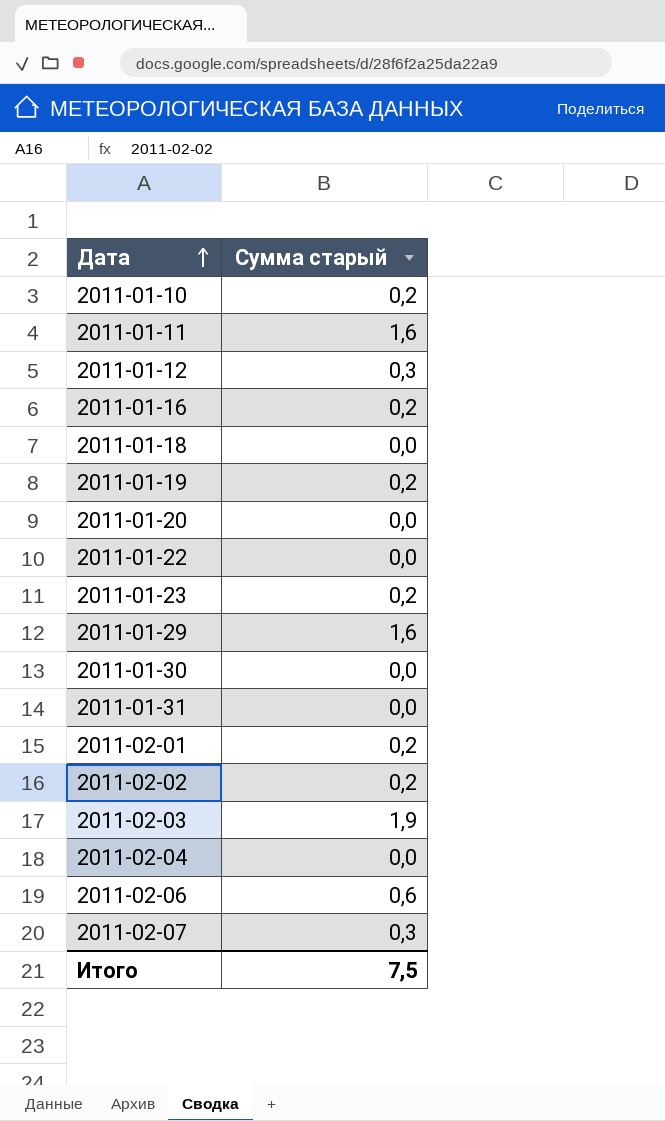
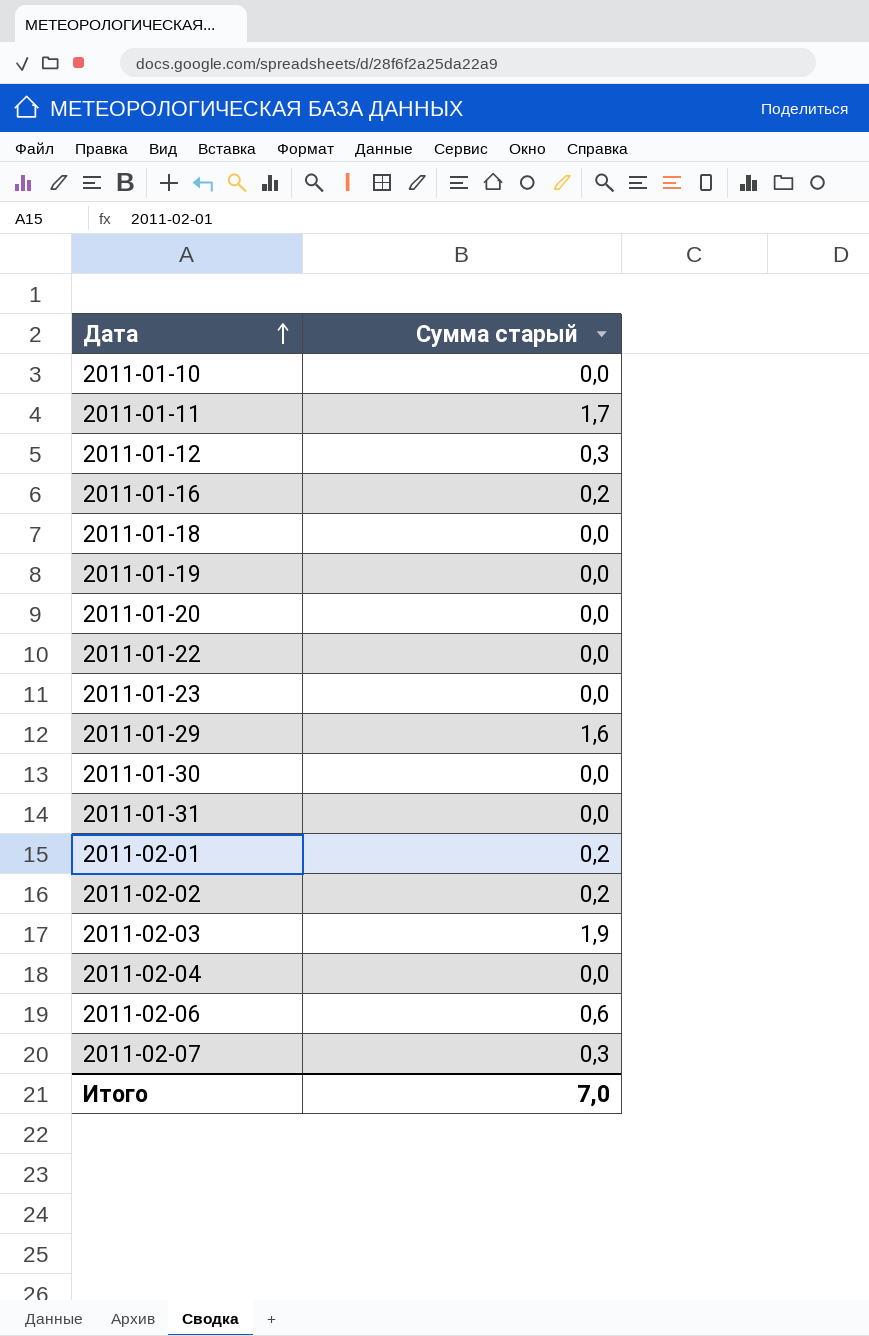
2011-01-10 | Сумма старый: 0,2 -> 0,0
2011-01-11 | Сумма старый: 1,6 -> 1,7
2011-01-19 | Сумма старый: 0,2 -> 0,0
2011-01-23 | Сумма старый: 0,2 -> 0,0
Итого | Сумма старый: 7,5 -> 7,0

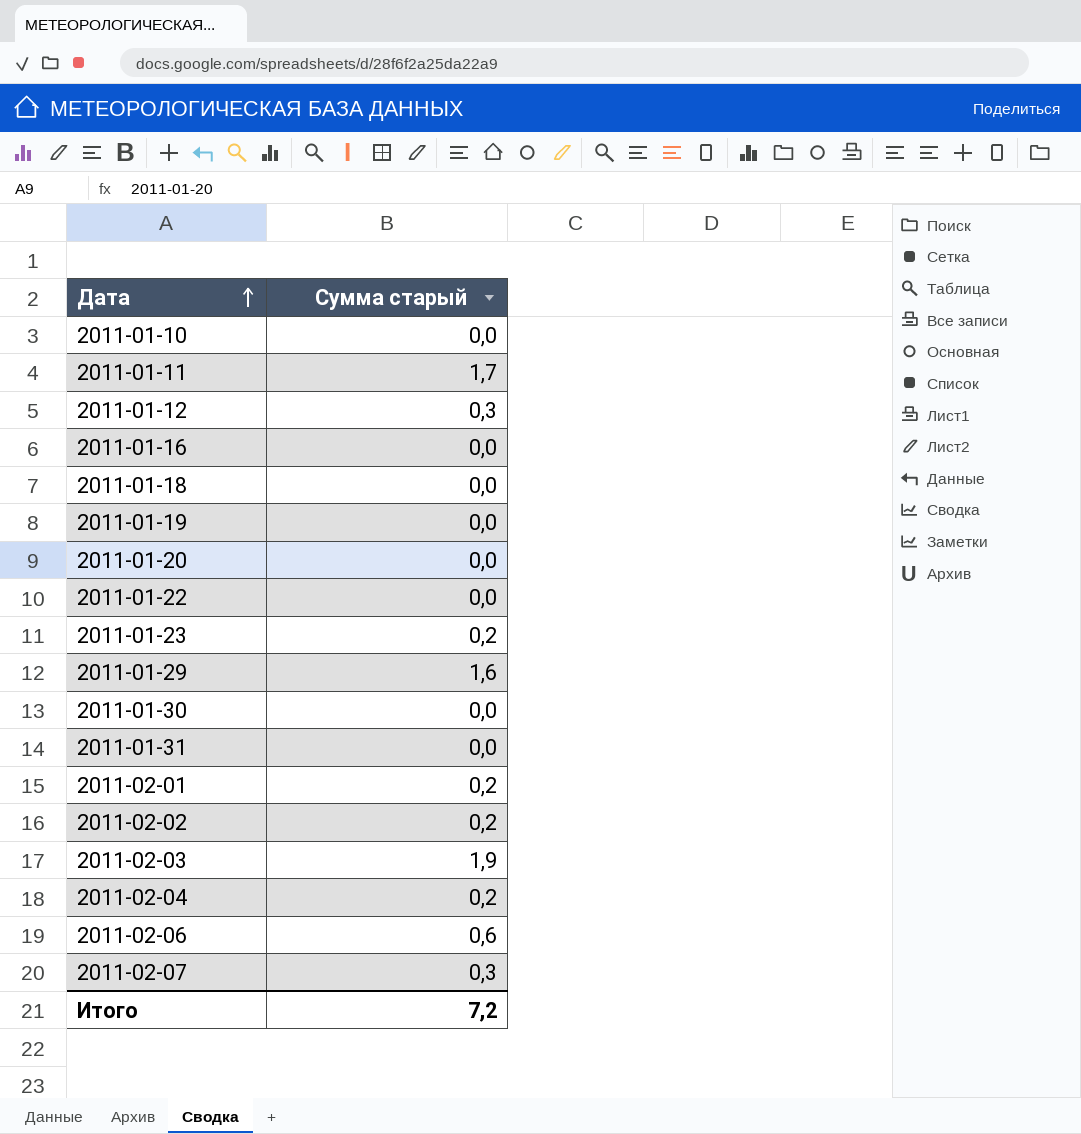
2011-01-16 | Сумма старый: 0,2 -> 0,0
2011-01-23 | Сумма старый: 0,0 -> 0,2
2011-02-04 | Сумма старый: 0,0 -> 0,2
Итого | Сумма старый: 7,0 -> 7,2

